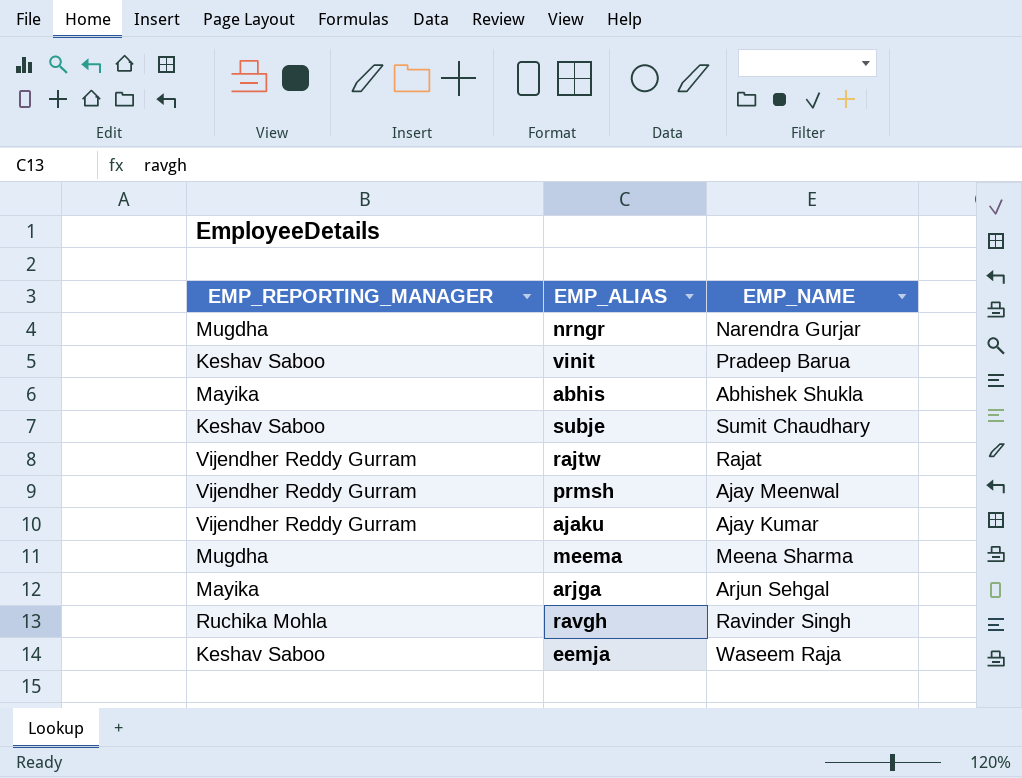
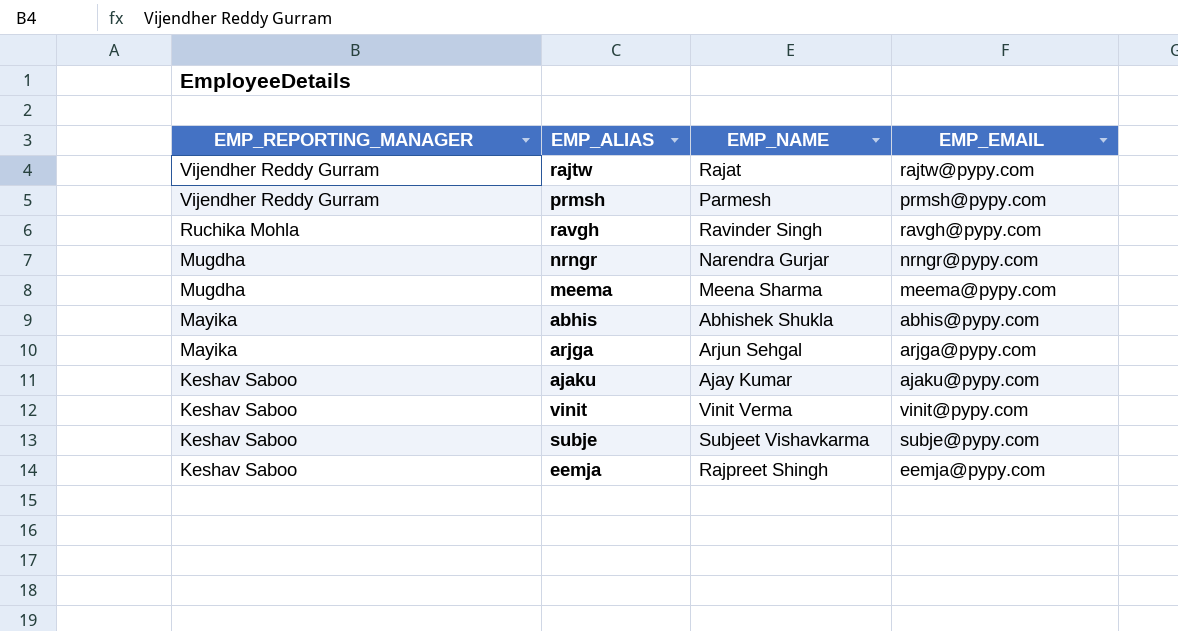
row order: none -> EMP_REPORTING_MANAGER descending
column EMP_EMAIL | position: none -> 4
prmsh | EMP_NAME: Ajay Meenwal -> Parmesh
ajaku | EMP_REPORTING_MANAGER: Vijendher Reddy Gurram -> Keshav Saboo
vinit | EMP_NAME: Pradeep Barua -> Vinit Verma
subje | EMP_NAME: Sumit Chaudhary -> Subjeet Vishavkarma
eemja | EMP_NAME: Waseem Raja -> Rajpreet Shingh

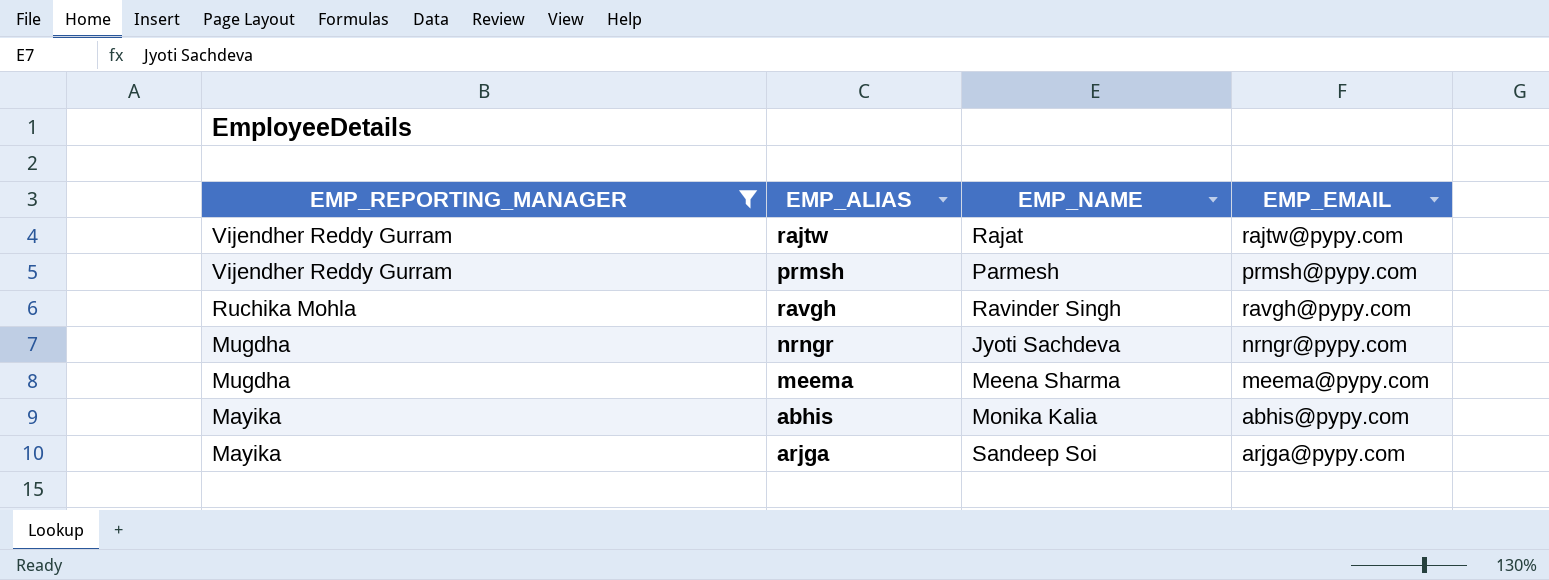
filter: none -> EMP_REPORTING_MANAGER != Keshav Saboo
nrngr | EMP_NAME: Narendra Gurjar -> Jyoti Sachdeva
abhis | EMP_NAME: Abhishek Shukla -> Monika Kalia
arjga | EMP_NAME: Arjun Sehgal -> Sandeep Soi

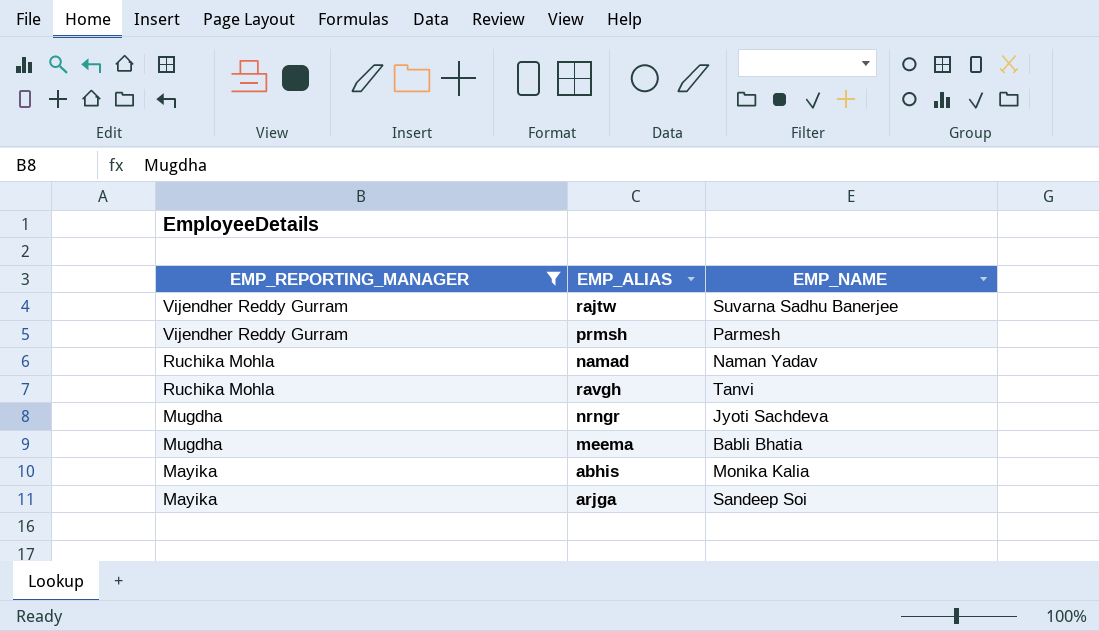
column EMP_EMAIL | position: 4 -> none
rajtw | EMP_NAME: Rajat -> Suvarna Sadhu Banerjee
row namad: none -> Ruchika Mohla | Naman Yadav
ravgh | EMP_NAME: Ravinder Singh -> Tanvi
meema | EMP_NAME: Meena Sharma -> Babli Bhatia

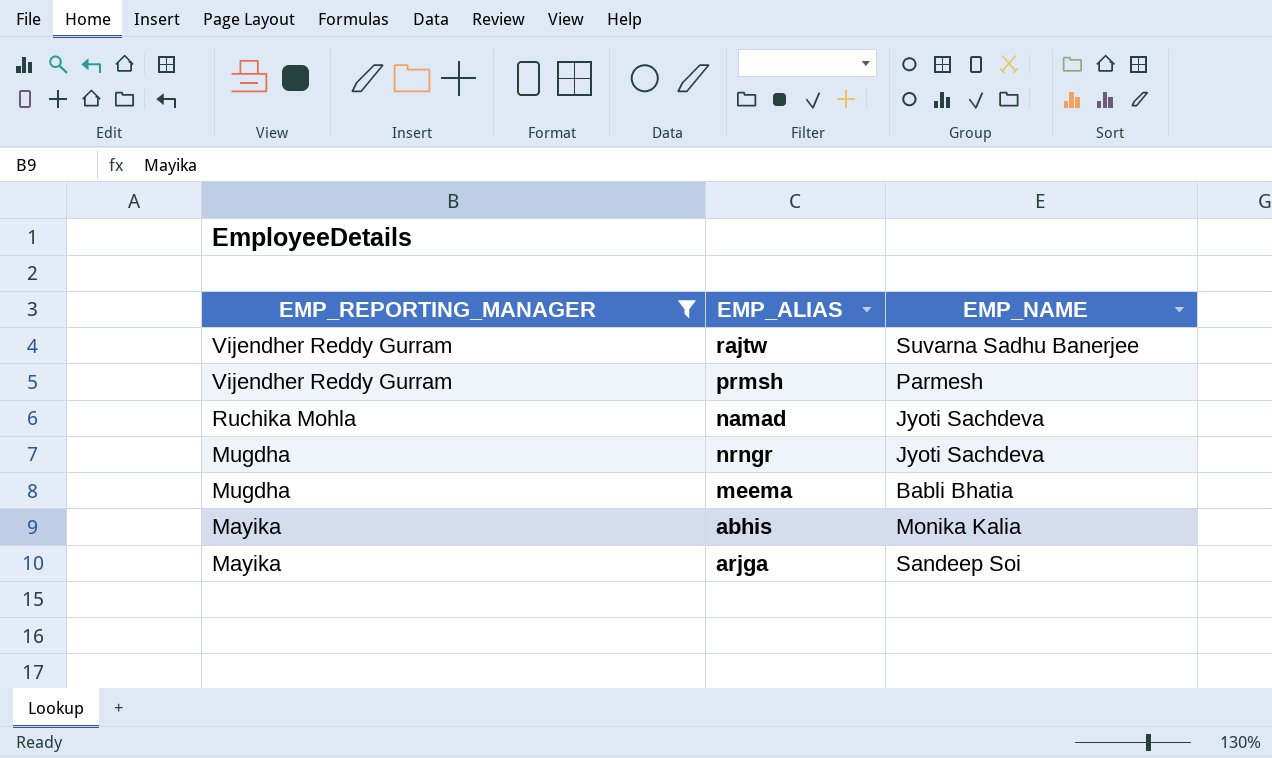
row ravgh: Ruchika Mohla | Tanvi -> none
namad | EMP_NAME: Naman Yadav -> Jyoti Sachdeva

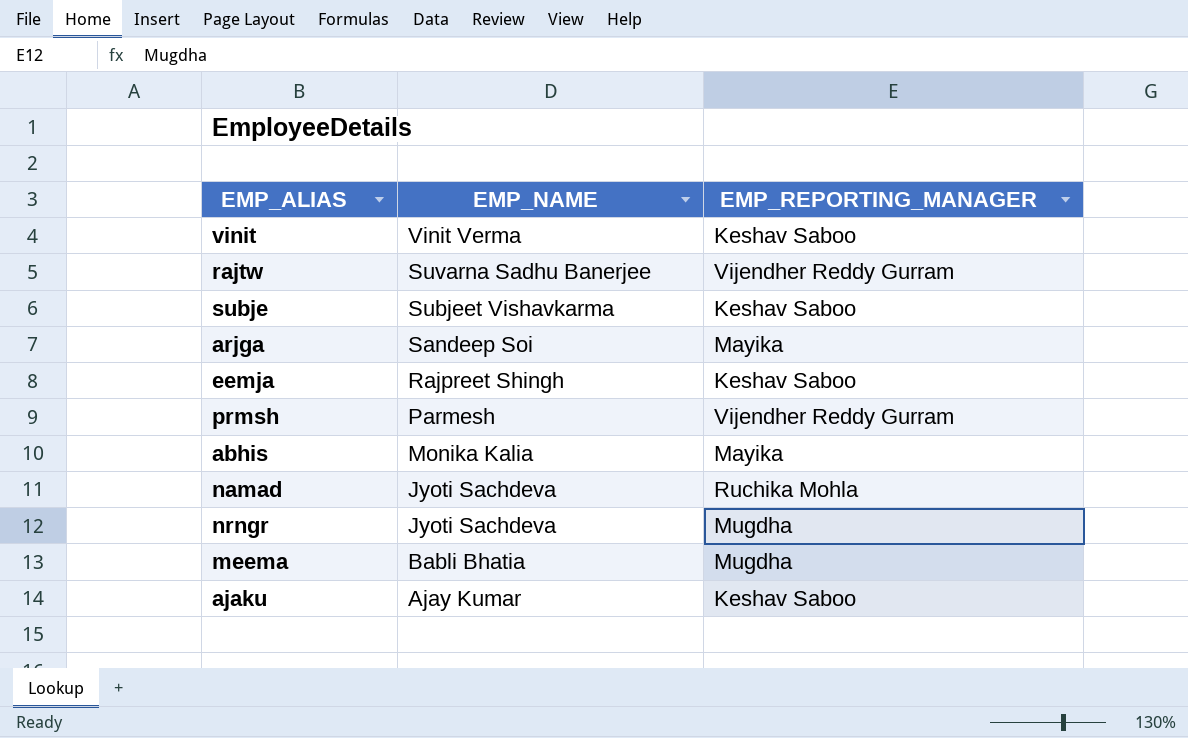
filter: EMP_REPORTING_MANAGER != Keshav Saboo -> none
row order: EMP_REPORTING_MANAGER descending -> EMP_NAME descending
column EMP_REPORTING_MANAGER | position: 1 -> 3

